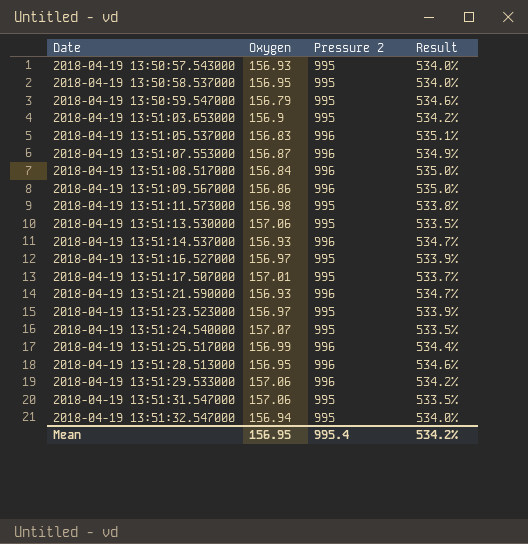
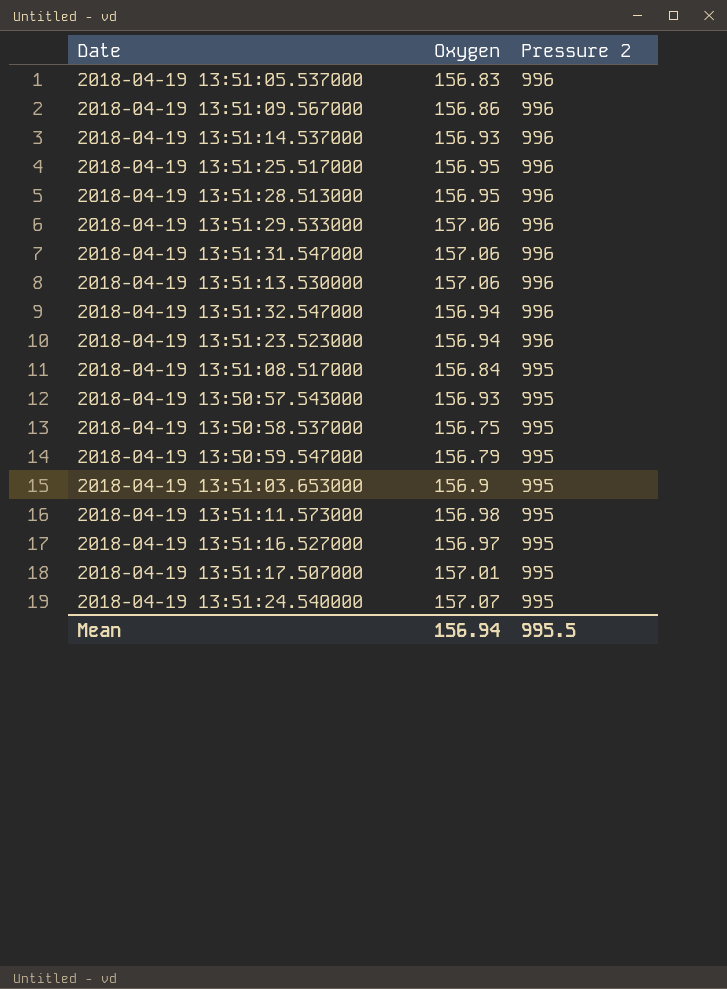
row order: Date ascending -> Pressure 2 descending
column Result | formula: ([Pressure 2] - [Oxygen]) / [Oxygen] -> none
row 2018-04-19 13:51:07.553000: 156.87 | 996 | 534.9% -> none
row 2018-04-19 13:51:21.590000: 156.93 | 996 | 534.7% -> none
2018-04-19 13:51:25.517000 | Oxygen: 156.99 -> 156.95
2018-04-19 13:51:31.547000 | Pressure 2: 995 -> 996
2018-04-19 13:51:13.530000 | Pressure 2: 995 -> 996
2018-04-19 13:51:32.547000 | Pressure 2: 995 -> 996
2018-04-19 13:51:23.523000 | Oxygen: 156.97 -> 156.94
2018-04-19 13:51:23.523000 | Pressure 2: 995 -> 996
2018-04-19 13:51:08.517000 | Pressure 2: 996 -> 995
2018-04-19 13:50:58.537000 | Oxygen: 156.95 -> 156.75
Mean | Oxygen: 156.95 -> 156.94
Mean | Pressure 2: 995.4 -> 995.5

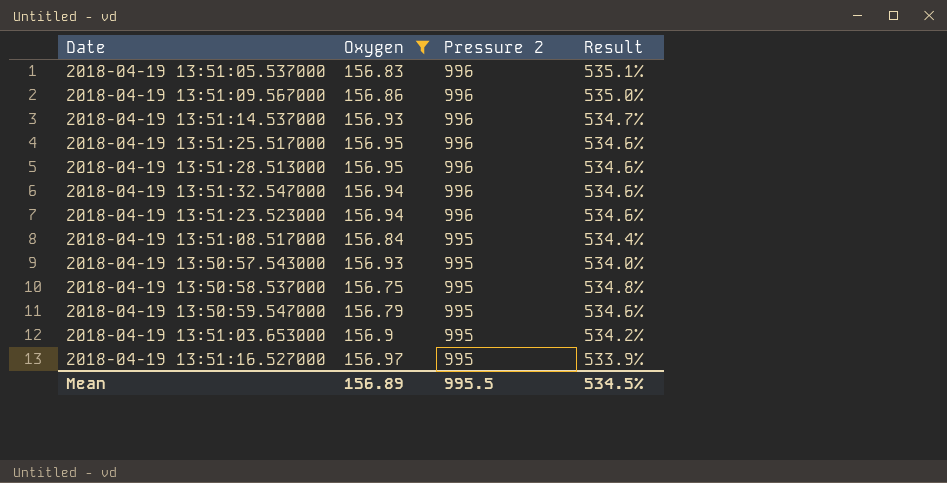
filter: none -> Oxygen <= 156.97
column Result | formula: none -> ([Pressure 2] - [Oxygen]) / [Oxygen]
Mean | Oxygen: 156.94 -> 156.89

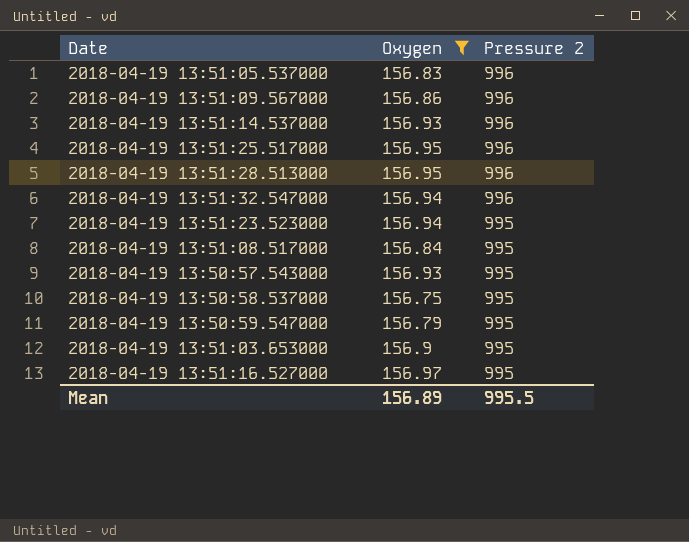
column Result | formula: ([Pressure 2] - [Oxygen]) / [Oxygen] -> none
2018-04-19 13:51:23.523000 | Pressure 2: 996 -> 995

